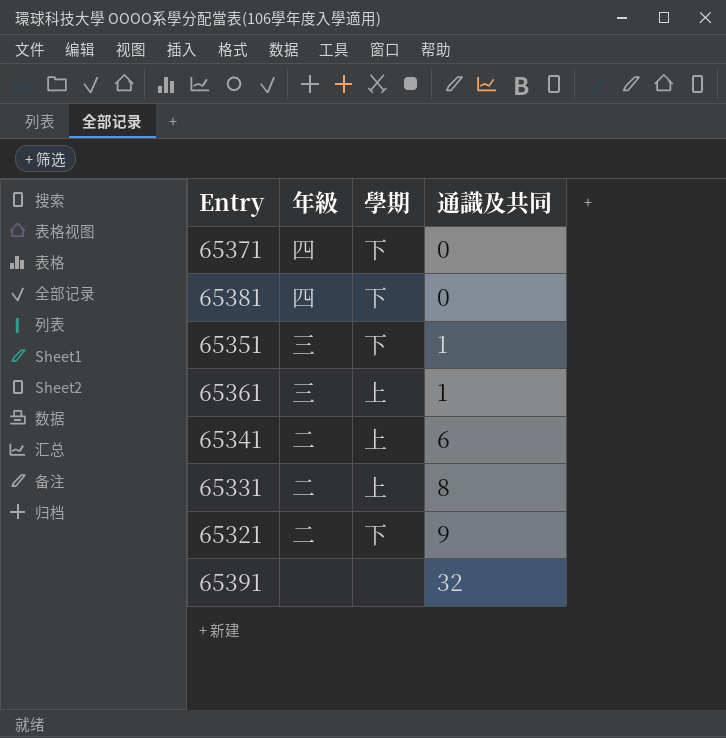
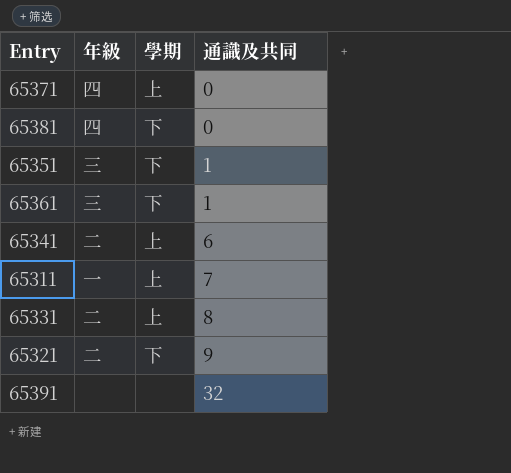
65371 | 學期: 下 -> 上
65361 | 學期: 上 -> 下
row 65311: none -> 一 | 上 | 7

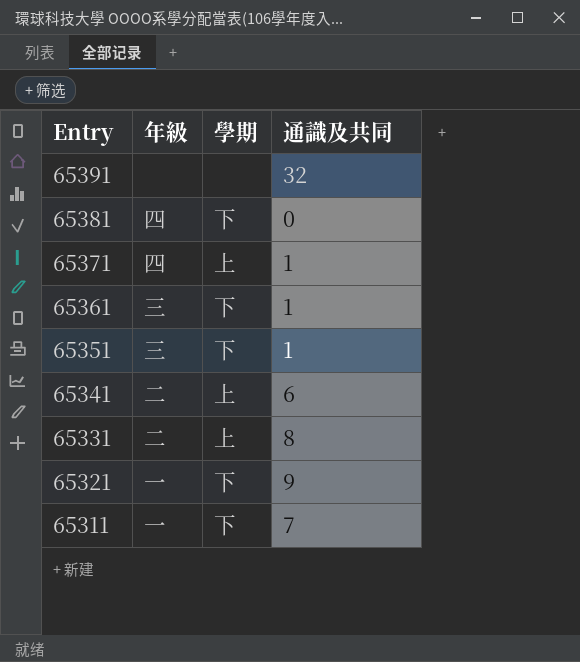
row order: 通識及共同 ascending -> Entry descending
65371 | 通識及共同: 0 -> 1
65321 | 年級: 二 -> 一
65311 | 學期: 上 -> 下

